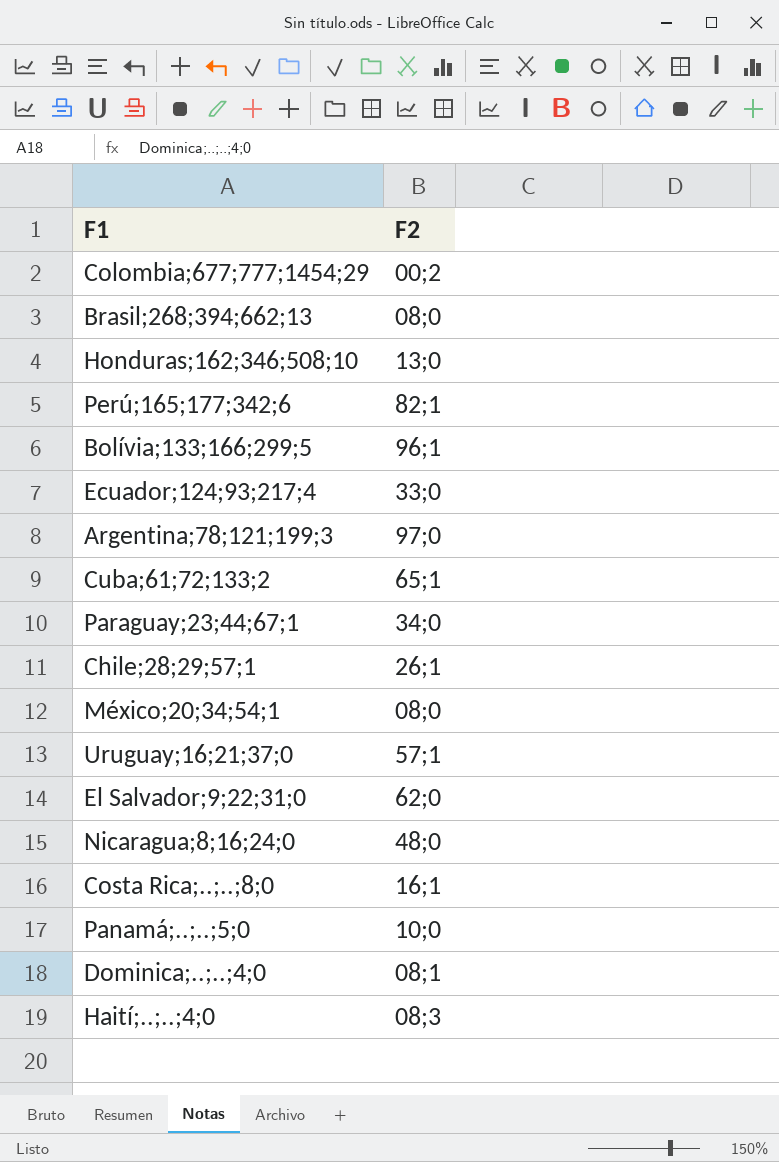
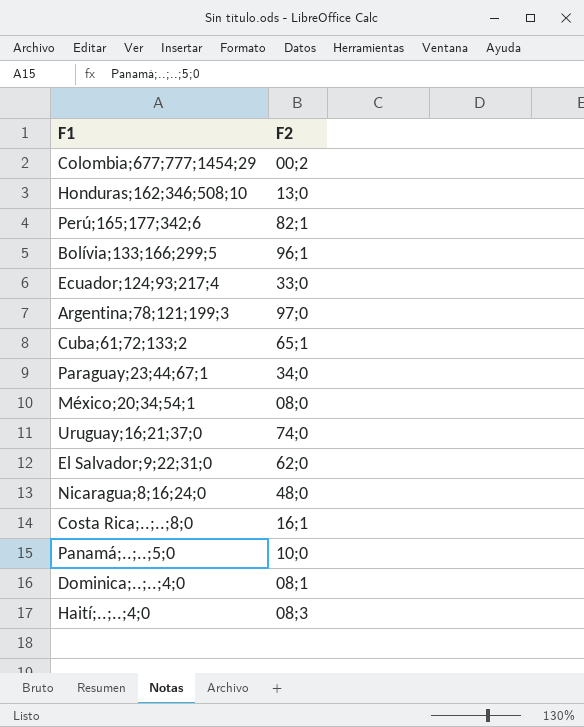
row Brasil;268;394;662;13: 08;0 -> none
row Chile;28;29;57;1: 26;1 -> none
Uruguay;16;21;37;0 | F2: 57;1 -> 74;0

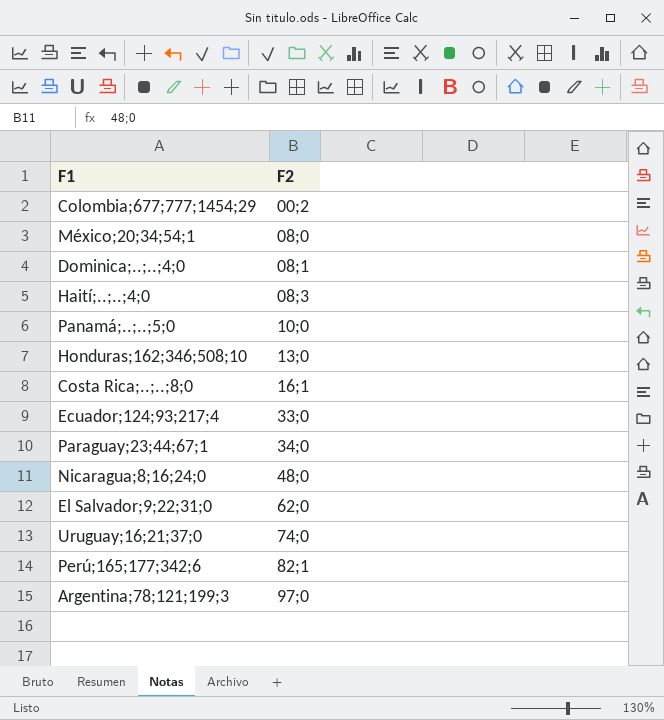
row order: none -> F2 ascending
row Bolívia;133;166;299;5: 96;1 -> none
row Cuba;61;72;133;2: 65;1 -> none

